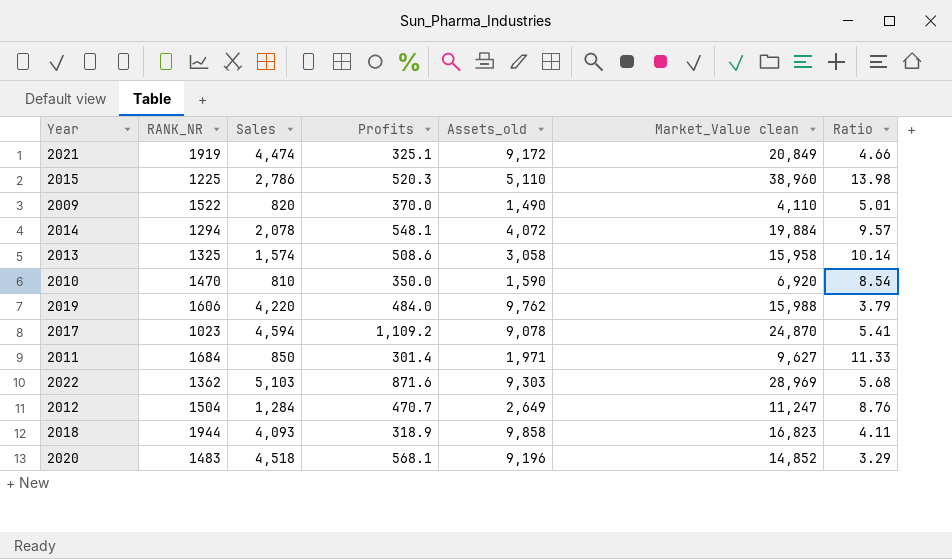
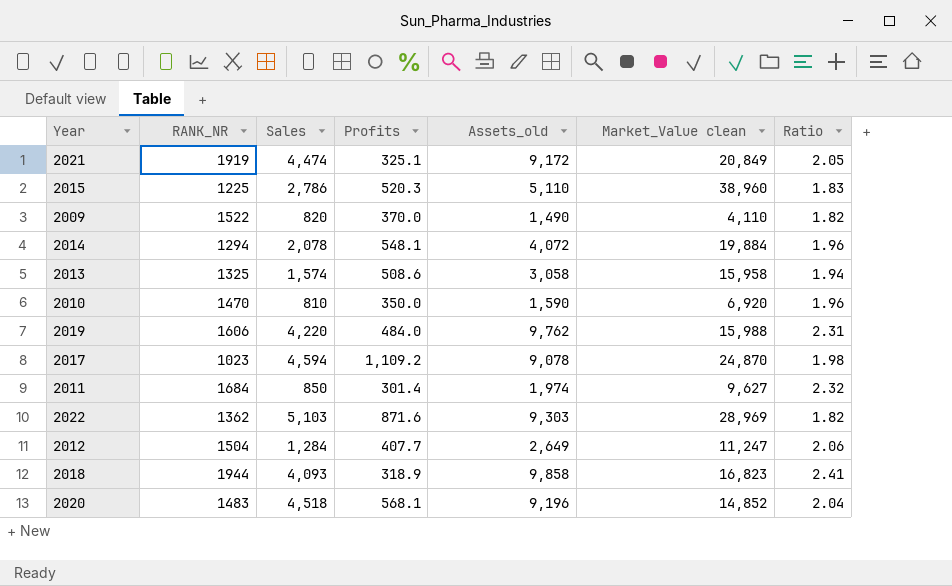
column Ratio | formula: [Market_Value clean] / [Sales] -> [Assets_old] / [Sales]
2011 | Assets_old: 1,971 -> 1,974
2012 | Profits: 470.7 -> 407.7

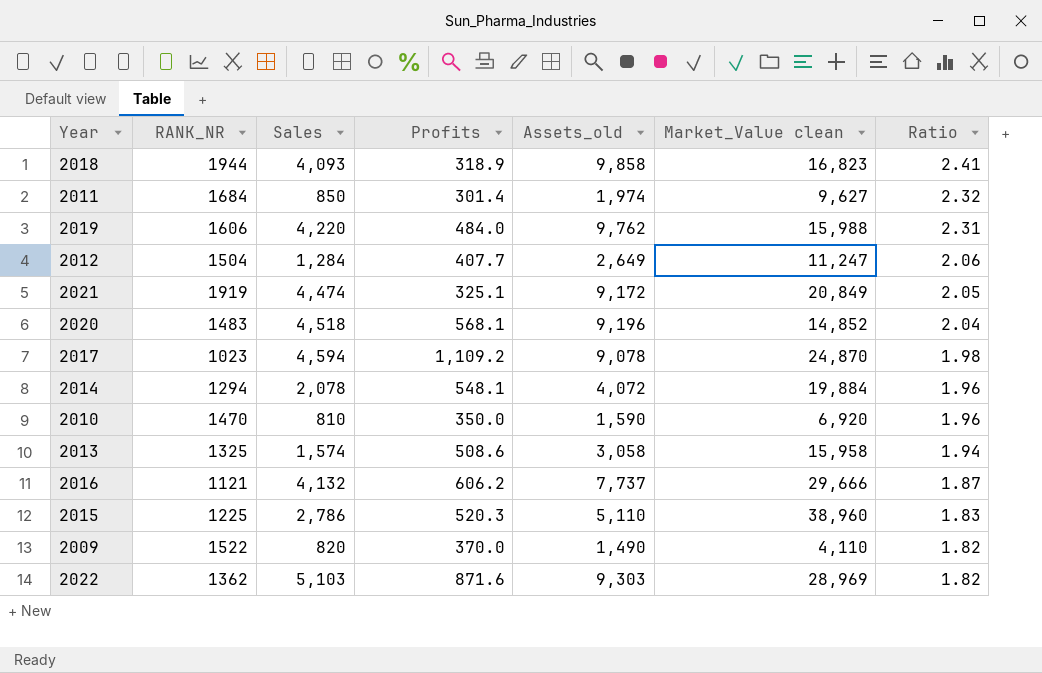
row order: none -> Ratio descending
row 2016: none -> 1121 | 4,132 | 606.2 | 7,737 | 29,666 | 1.87

